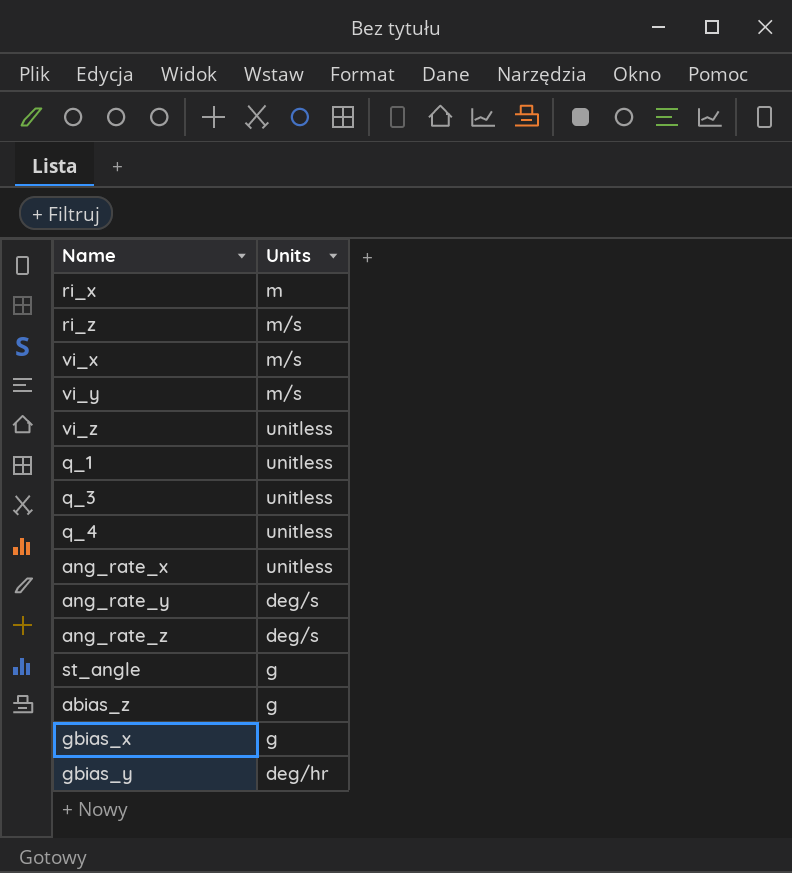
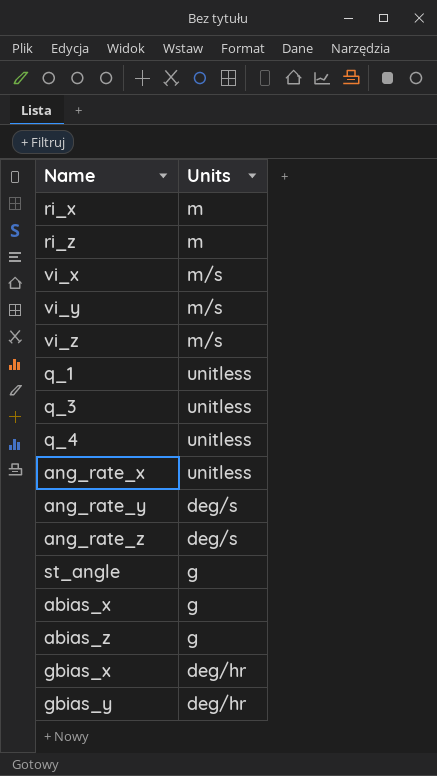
ri_z | Units: m/s -> m
vi_z | Units: unitless -> m/s
row abias_x: none -> g
gbias_x | Units: g -> deg/hr

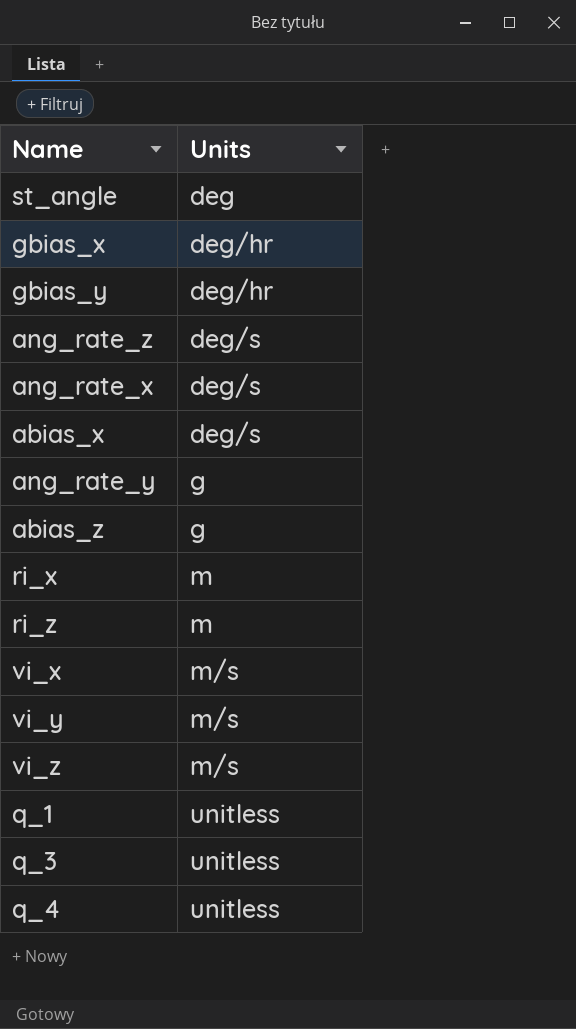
row order: none -> Units ascending
st_angle | Units: g -> deg
ang_rate_x | Units: unitless -> deg/s
abias_x | Units: g -> deg/s
ang_rate_y | Units: deg/s -> g

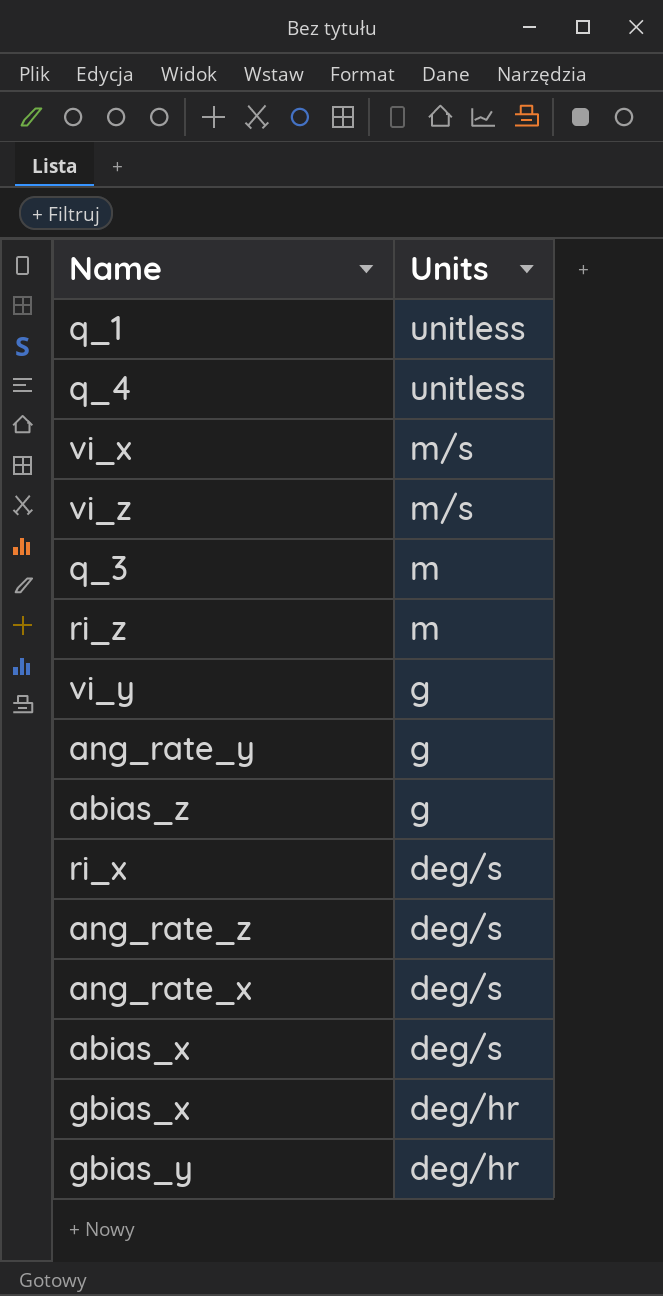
row order: Units ascending -> Units descending
row st_angle: deg -> none
q_3 | Units: unitless -> m
vi_y | Units: m/s -> g
ri_x | Units: m -> deg/s

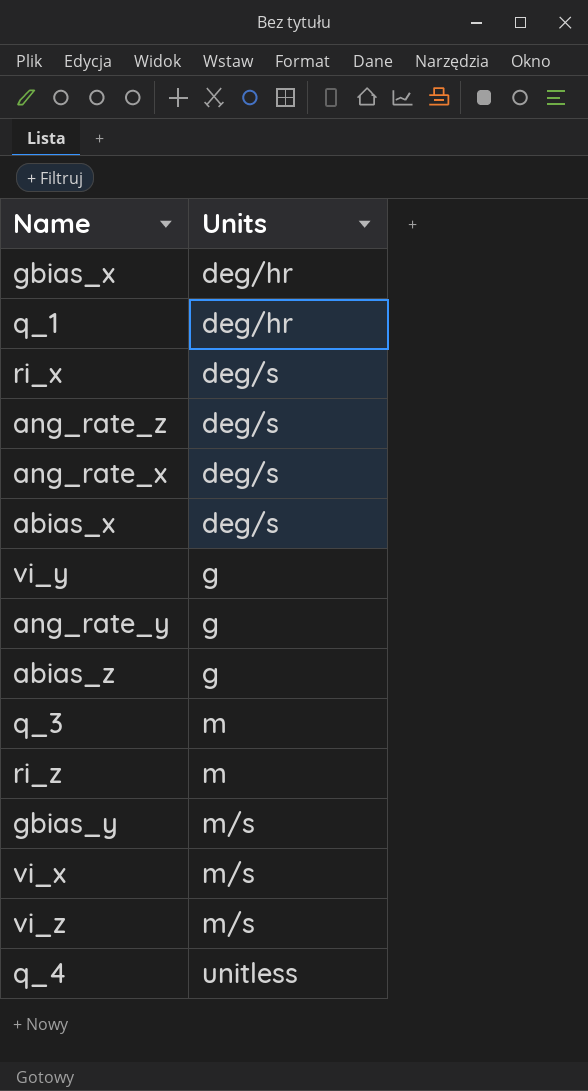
row order: Units descending -> Units ascending
q_1 | Units: unitless -> deg/hr
gbias_y | Units: deg/hr -> m/s

